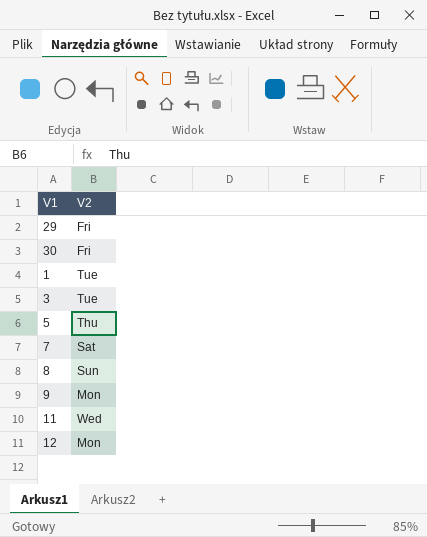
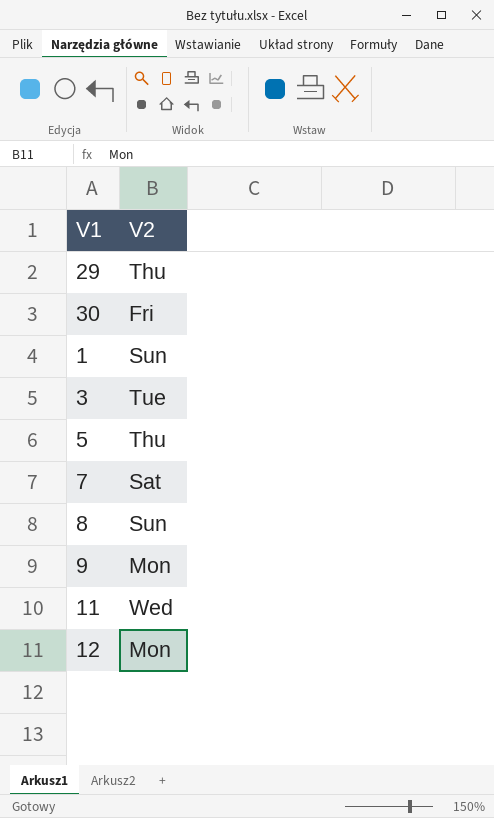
29 | V2: Fri -> Thu
1 | V2: Tue -> Sun

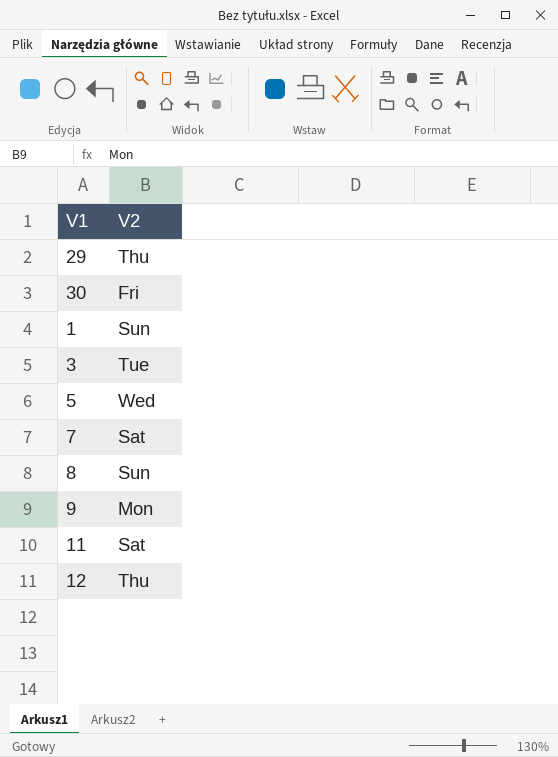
5 | V2: Thu -> Wed
11 | V2: Wed -> Sat
12 | V2: Mon -> Thu

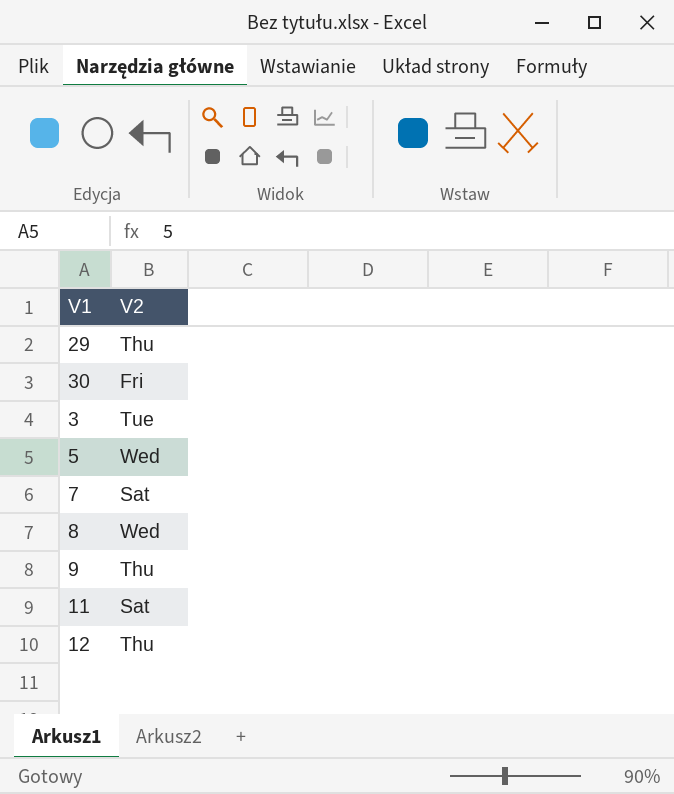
row 1: Sun -> none
8 | V2: Sun -> Wed
9 | V2: Mon -> Thu

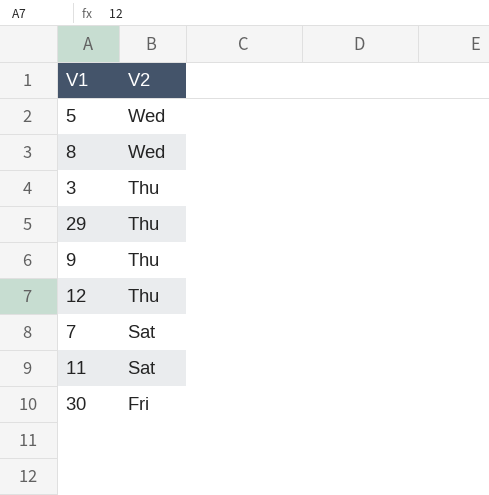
row order: none -> V2 descending
3 | V2: Tue -> Thu

